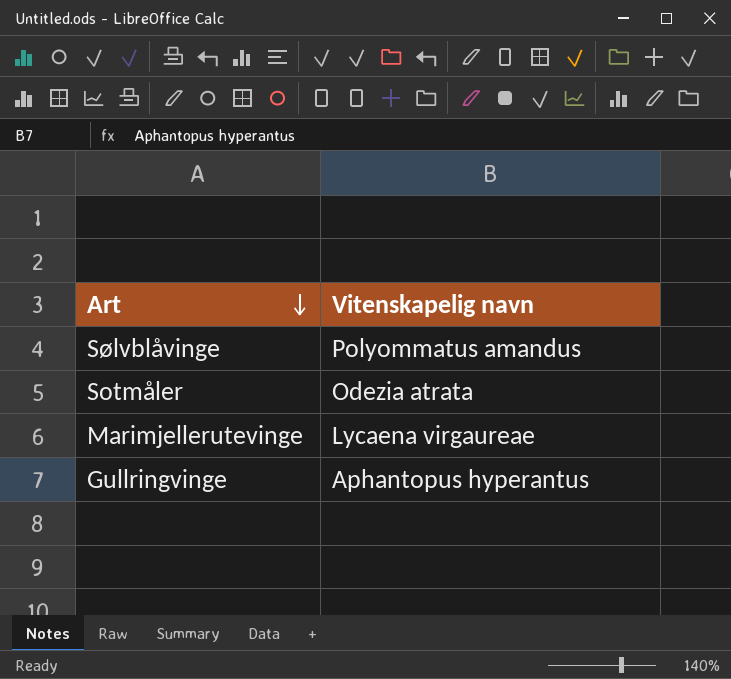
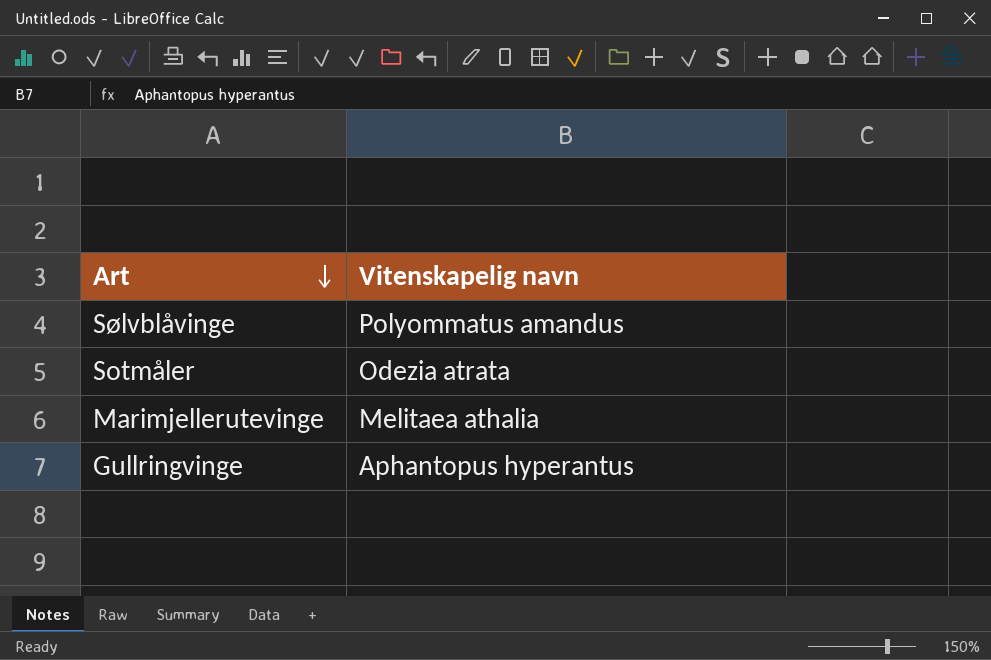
Marimjellerutevinge | Vitenskapelig navn: Lycaena virgaureae -> Melitaea athalia

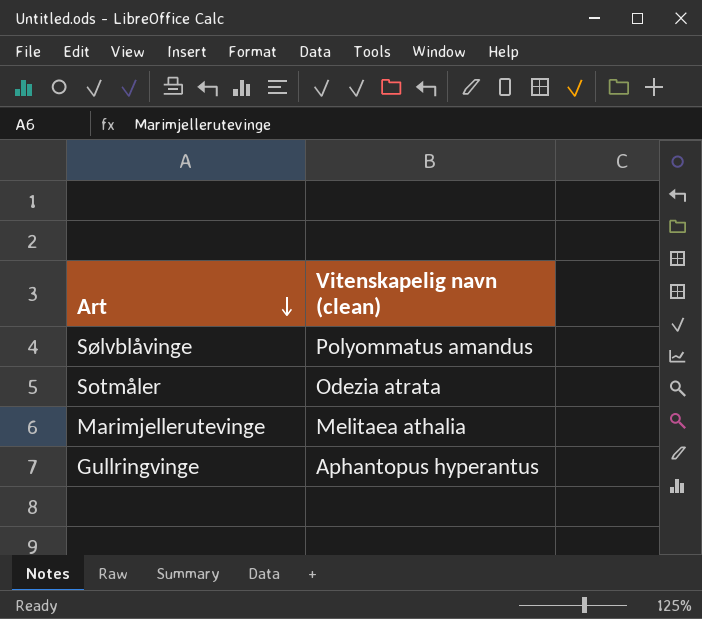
column name: Vitenskapelig navn -> Vitenskapelig navn (clean)

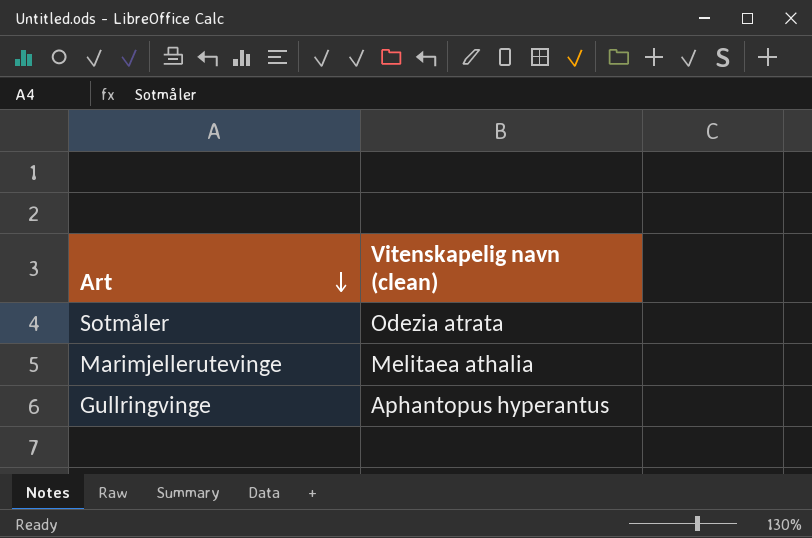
row Sølvblåvinge: Polyommatus amandus -> none

